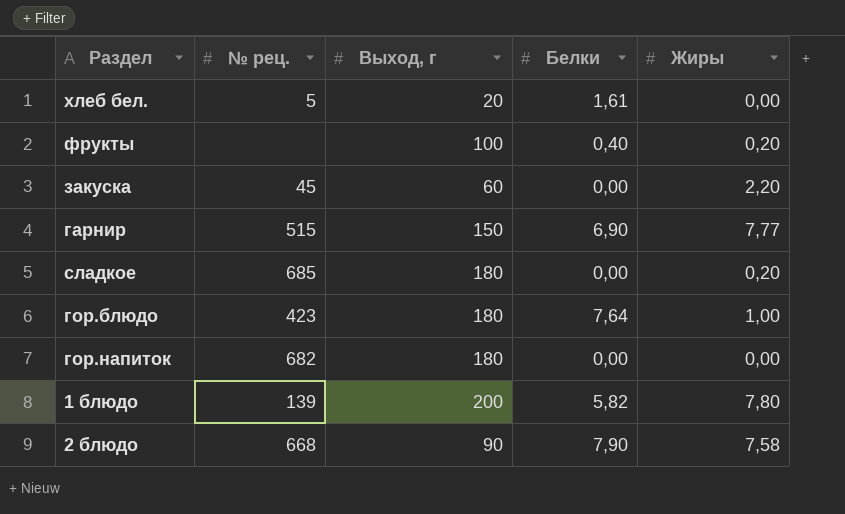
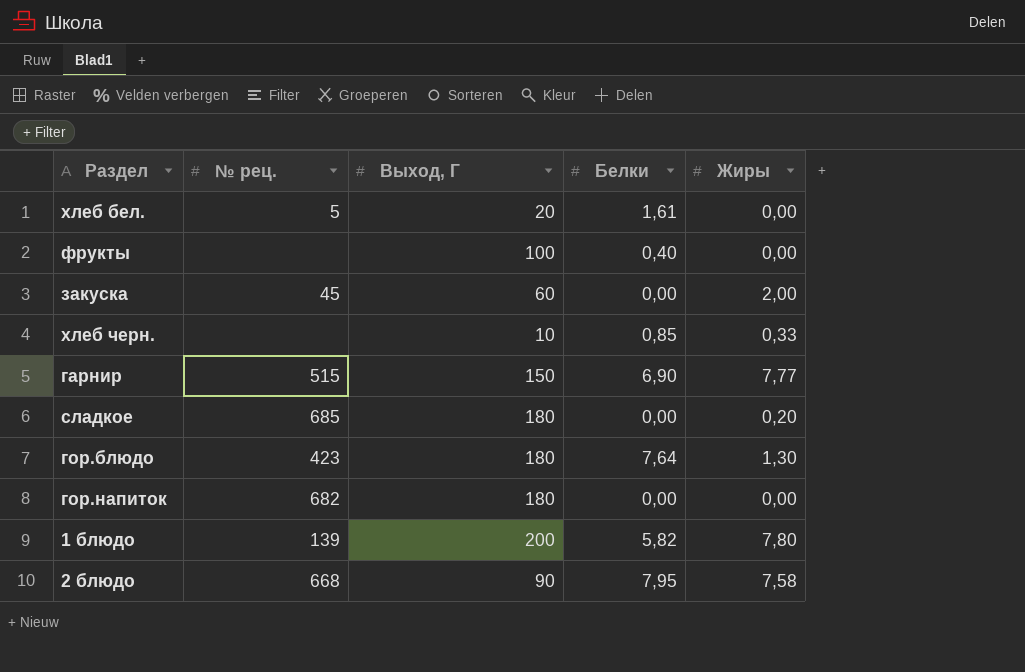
column name: Выход, г -> Выход, Г
фрукты | Жиры: 0,20 -> 0,00
закуска | Жиры: 2,20 -> 2,00
row хлеб черн.: none -> none | 10 | 0,85 | 0,33
гор.блюдо | Жиры: 1,00 -> 1,30
2 блюдо | Белки: 7,90 -> 7,95

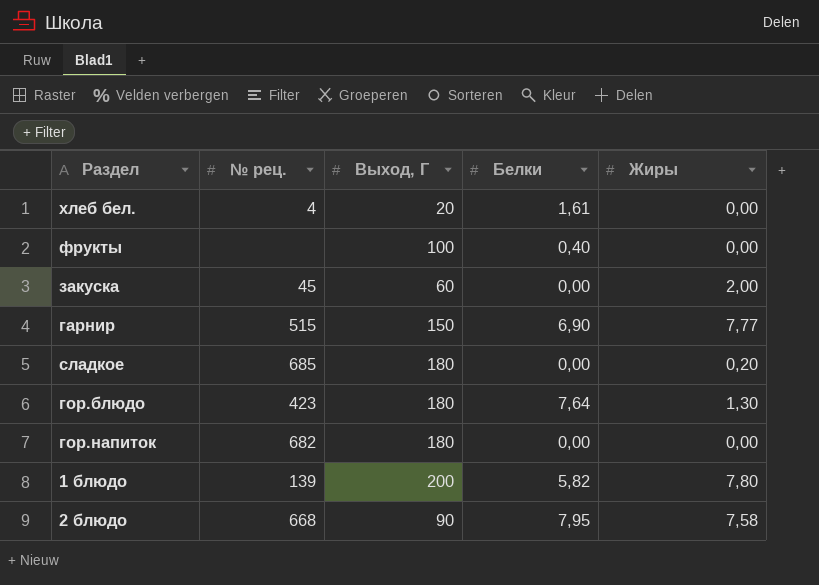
row хлеб черн.: none | 10 | 0,85 | 0,33 -> none
хлеб бел. | № рец.: 5 -> 4

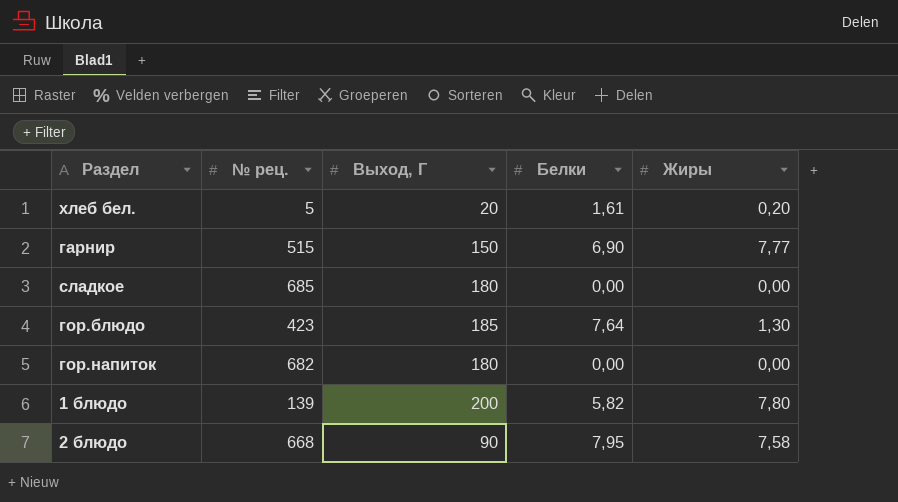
row фрукты: none | 100 | 0,40 | 0,00 -> none
row закуска: 45 | 60 | 0,00 | 2,00 -> none
хлеб бел. | № рец.: 4 -> 5
хлеб бел. | Жиры: 0,00 -> 0,20
сладкое | Жиры: 0,20 -> 0,00
гор.блюдо | Выход, Г: 180 -> 185

